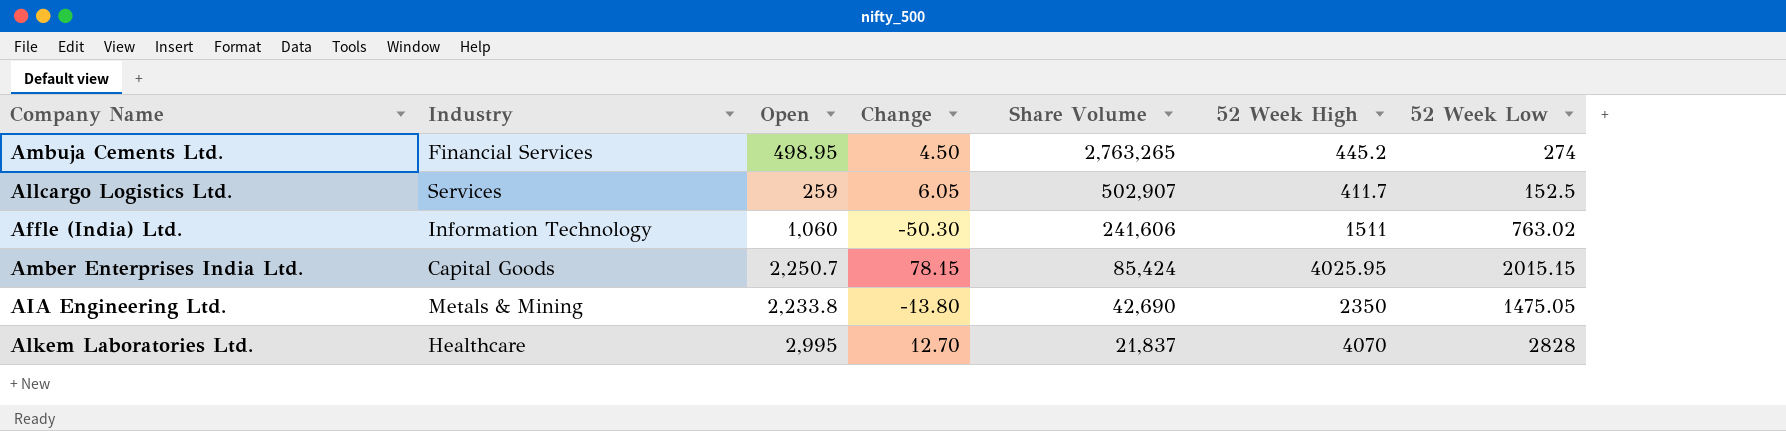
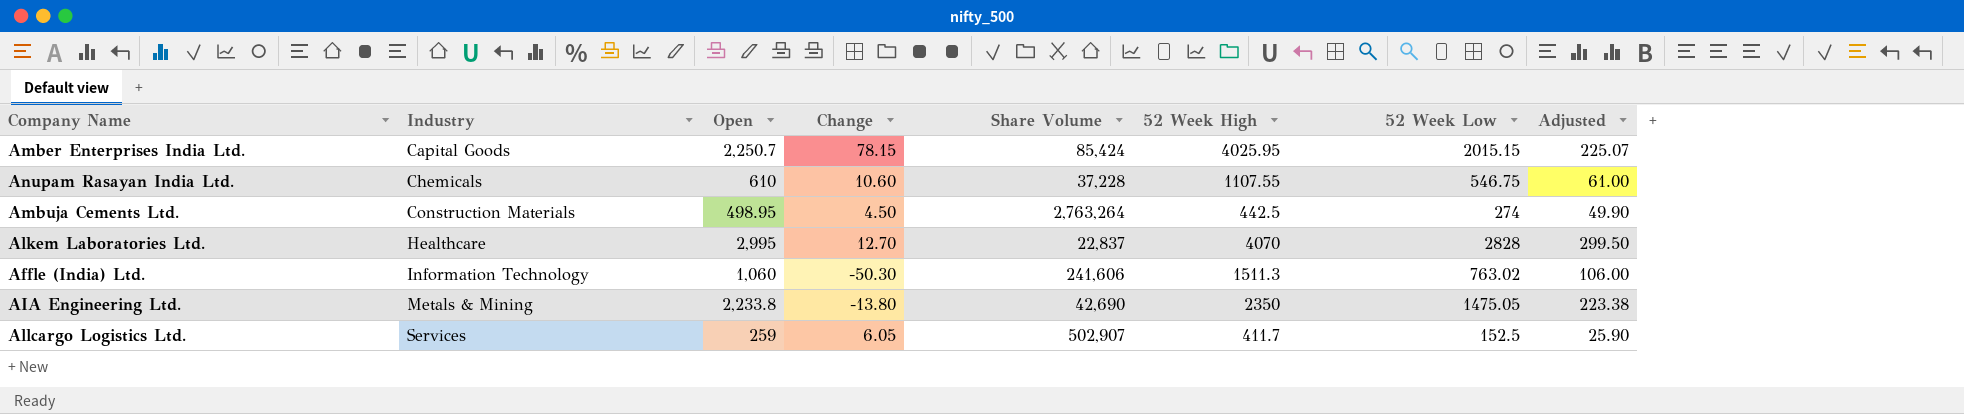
row order: Share Volume descending -> Industry ascending
column Adjusted | formula: none -> [Open] * 0.1
row Anupam Rasayan India Ltd.: none -> Chemicals | 610 | 10.60 | 37,228 | 1107.55 | 546.75 | 61.00
Ambuja Cements Ltd. | Industry: Financial Services -> Construction Materials
Ambuja Cements Ltd. | Share Volume: 2,763,265 -> 2,763,264
Ambuja Cements Ltd. | 52 Week High: 445.2 -> 442.5
Alkem Laboratories Ltd. | Share Volume: 21,837 -> 22,837
Affle (India) Ltd. | 52 Week High: 1511 -> 1511.3

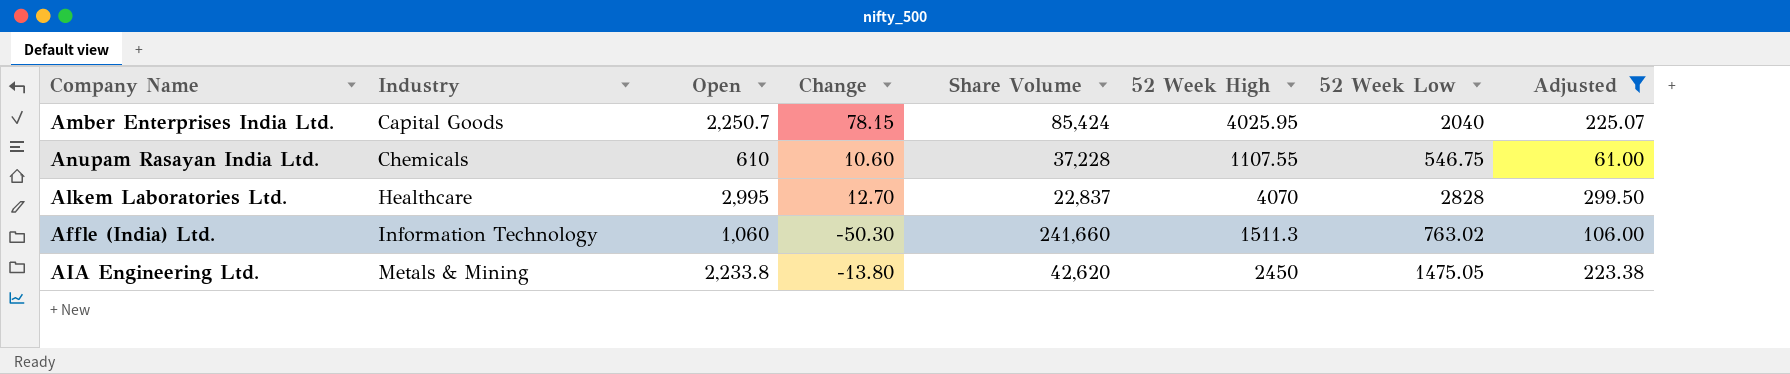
filter: none -> Adjusted >= 61.00
Amber Enterprises India Ltd. | 52 Week Low: 2015.15 -> 2040
Affle (India) Ltd. | Share Volume: 241,606 -> 241,660
AIA Engineering Ltd. | Share Volume: 42,690 -> 42,620
AIA Engineering Ltd. | 52 Week High: 2350 -> 2450

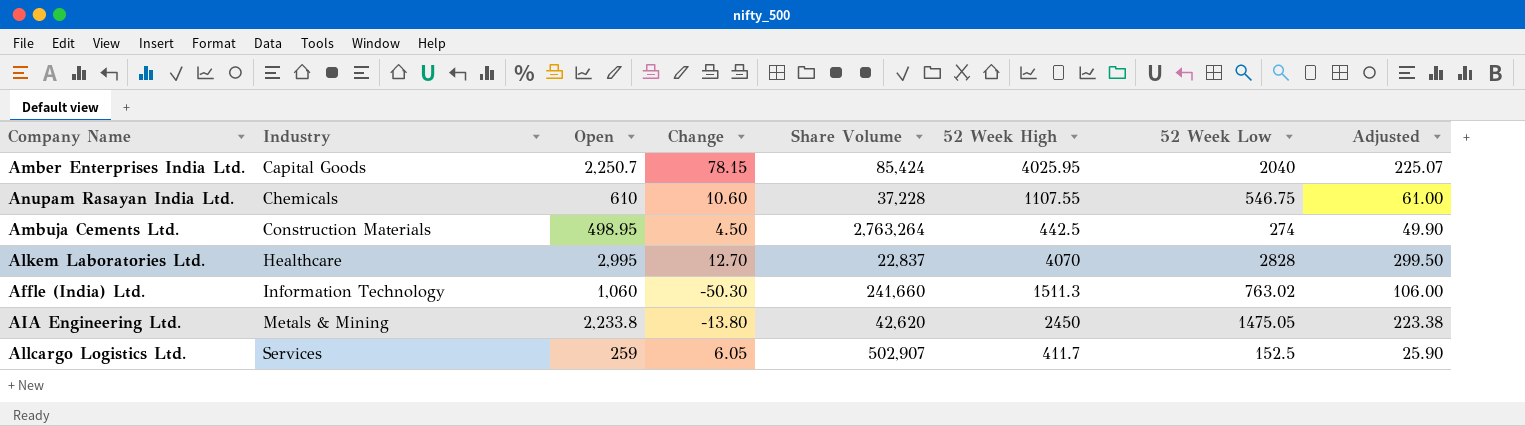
filter: Adjusted >= 61.00 -> none

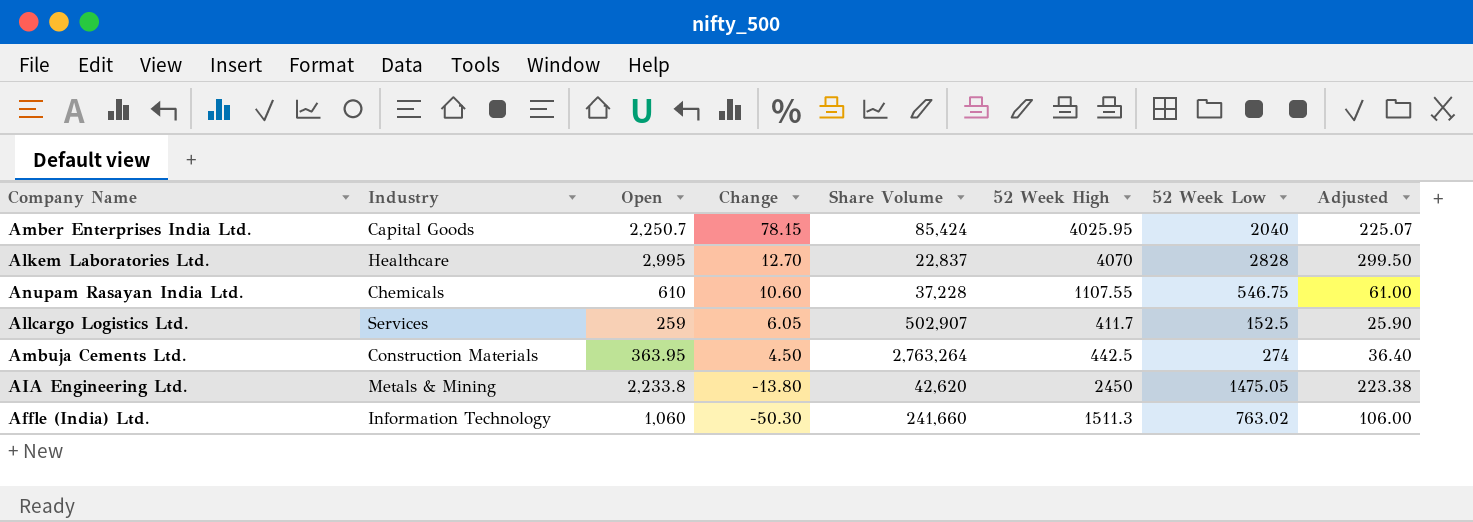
row order: Industry ascending -> Change descending
Ambuja Cements Ltd. | Open: 498.95 -> 363.95
Ambuja Cements Ltd. | Adjusted: 49.90 -> 36.40

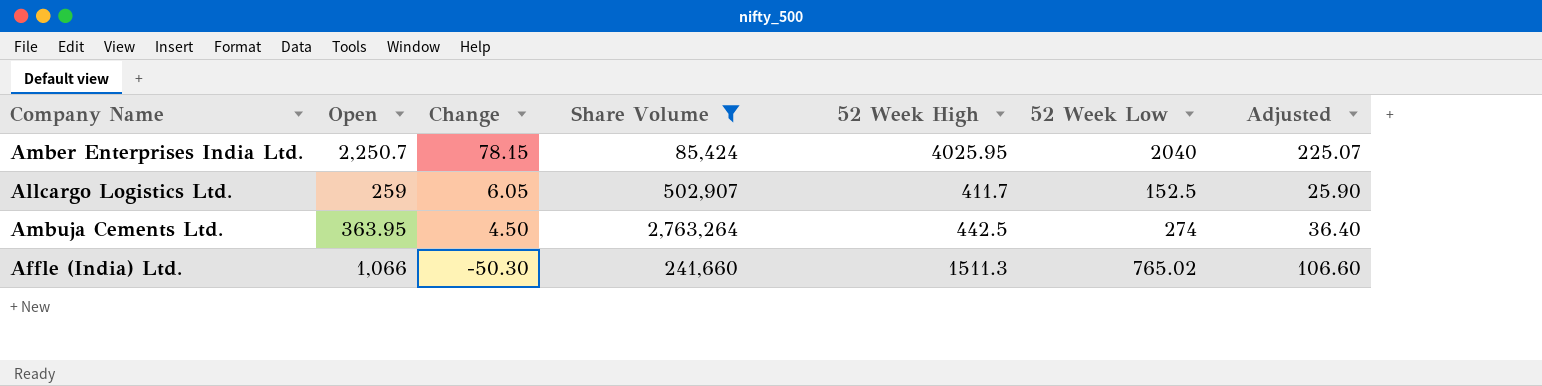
filter: none -> Share Volume >= 85,424
column Industry | position: 2 -> none
Affle (India) Ltd. | Open: 1,060 -> 1,066
Affle (India) Ltd. | 52 Week Low: 763.02 -> 765.02
Affle (India) Ltd. | Adjusted: 106.00 -> 106.60

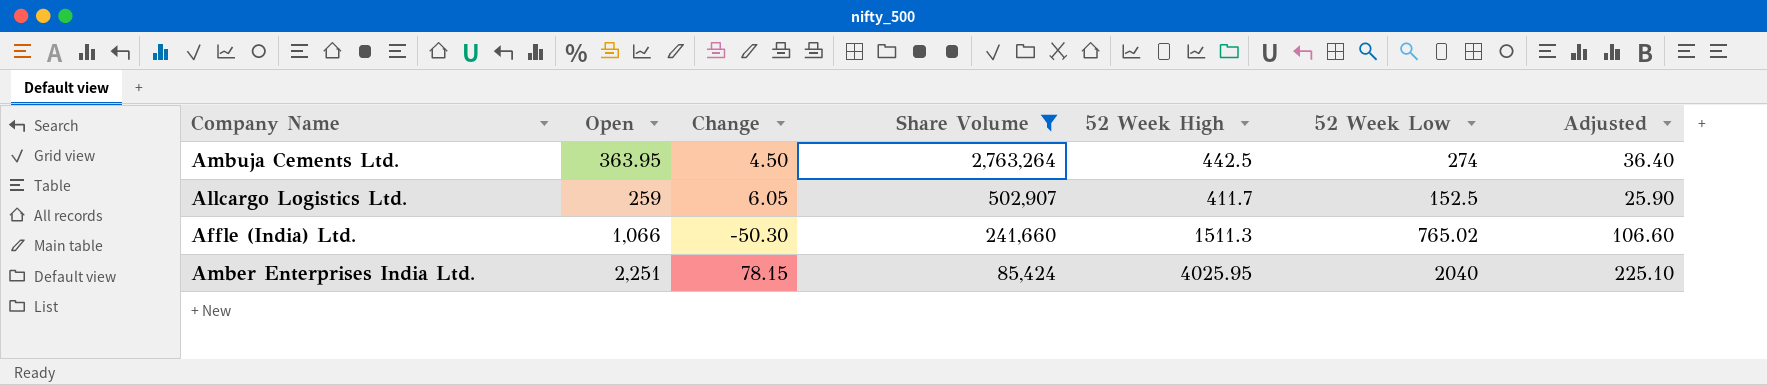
row order: Change descending -> Share Volume descending
Amber Enterprises India Ltd. | Open: 2,250.7 -> 2,251
Amber Enterprises India Ltd. | Adjusted: 225.07 -> 225.10

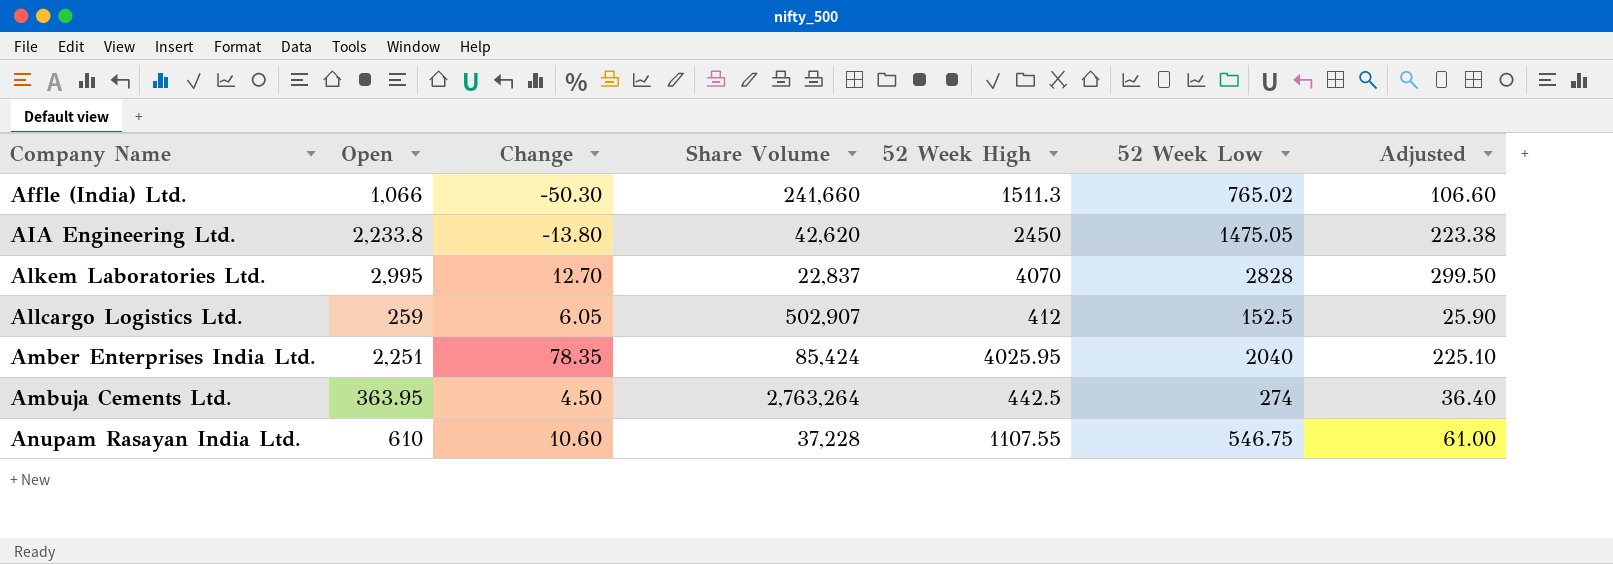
filter: Share Volume >= 85,424 -> none
row order: Share Volume descending -> Company Name ascending
Allcargo Logistics Ltd. | 52 Week High: 411.7 -> 412
Amber Enterprises India Ltd. | Change: 78.15 -> 78.35

